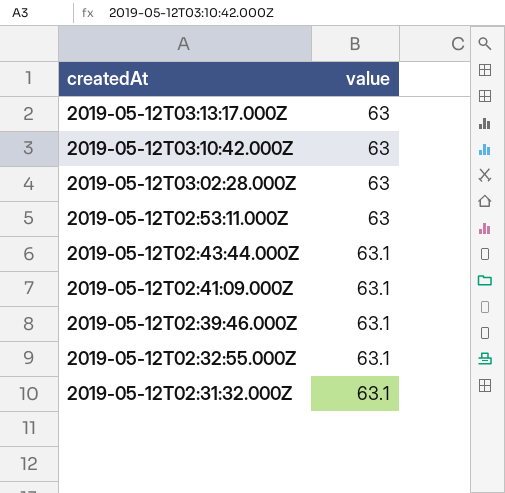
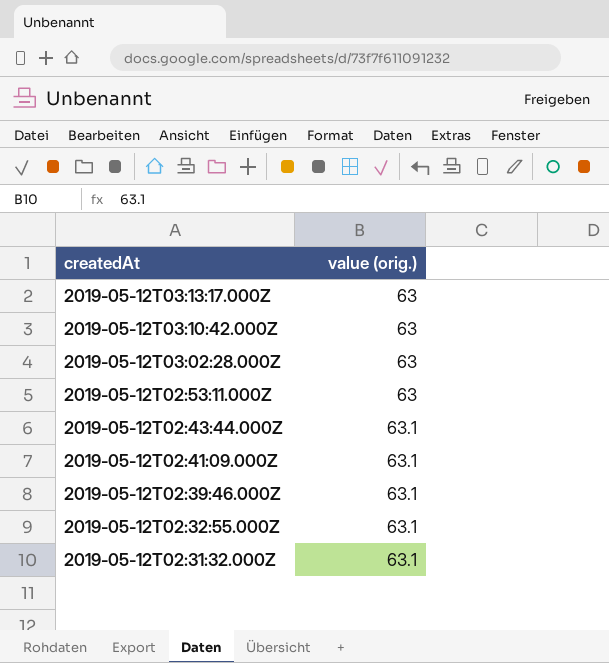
column name: value -> value (orig.)

